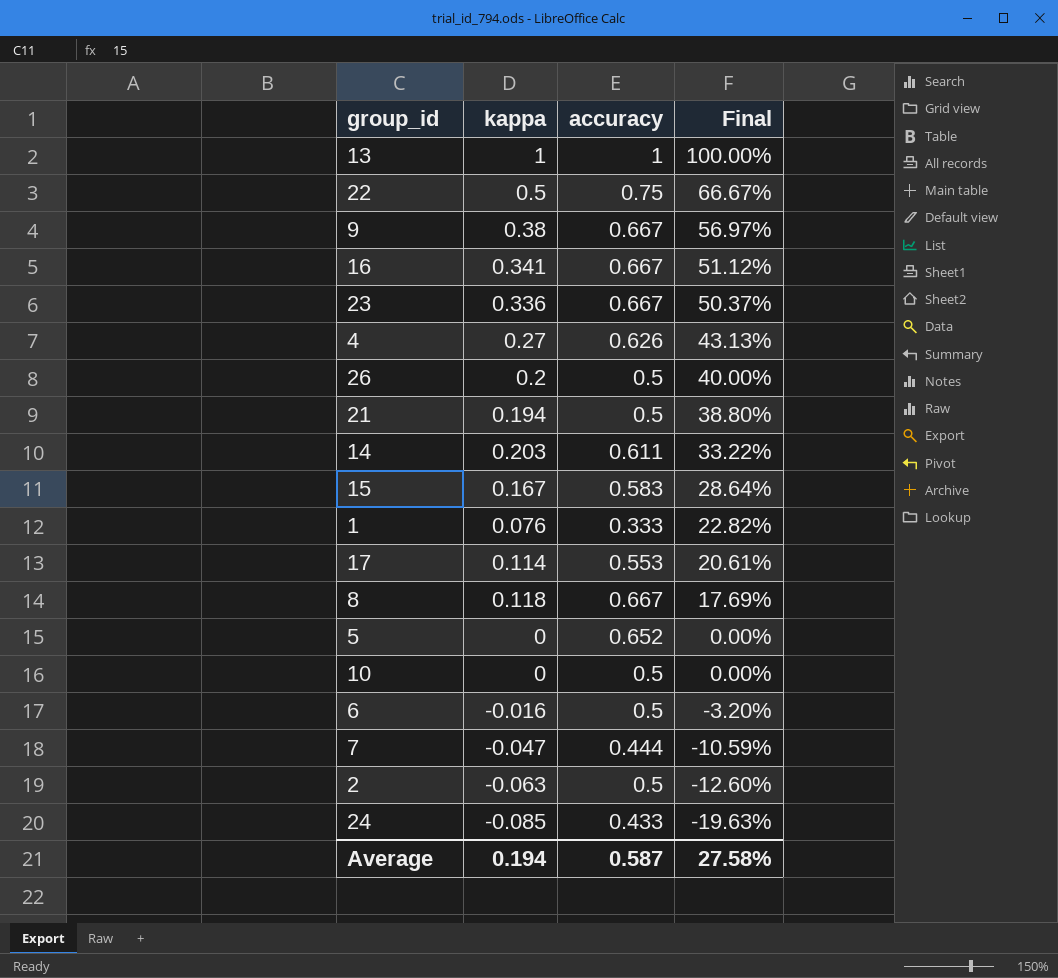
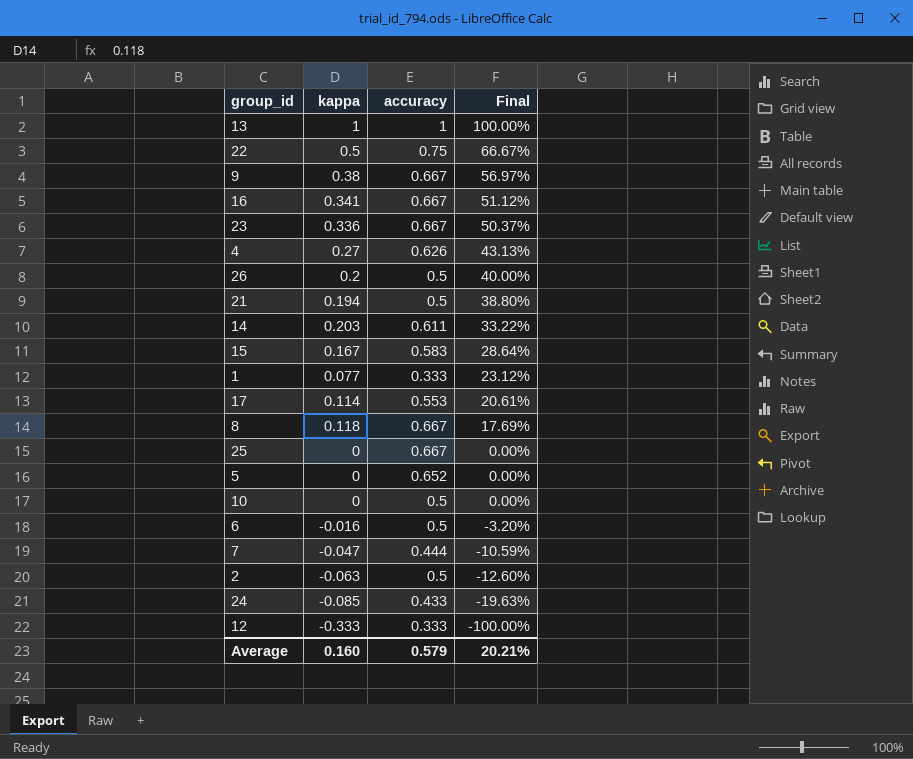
1 | kappa: 0.076 -> 0.077
1 | Final: 22.82% -> 23.12%
row 25: none -> 0 | 0.667 | 0.00%
row 12: none -> -0.333 | 0.333 | -100.00%
Average | kappa: 0.194 -> 0.160
Average | accuracy: 0.587 -> 0.579
Average | Final: 27.58% -> 20.21%

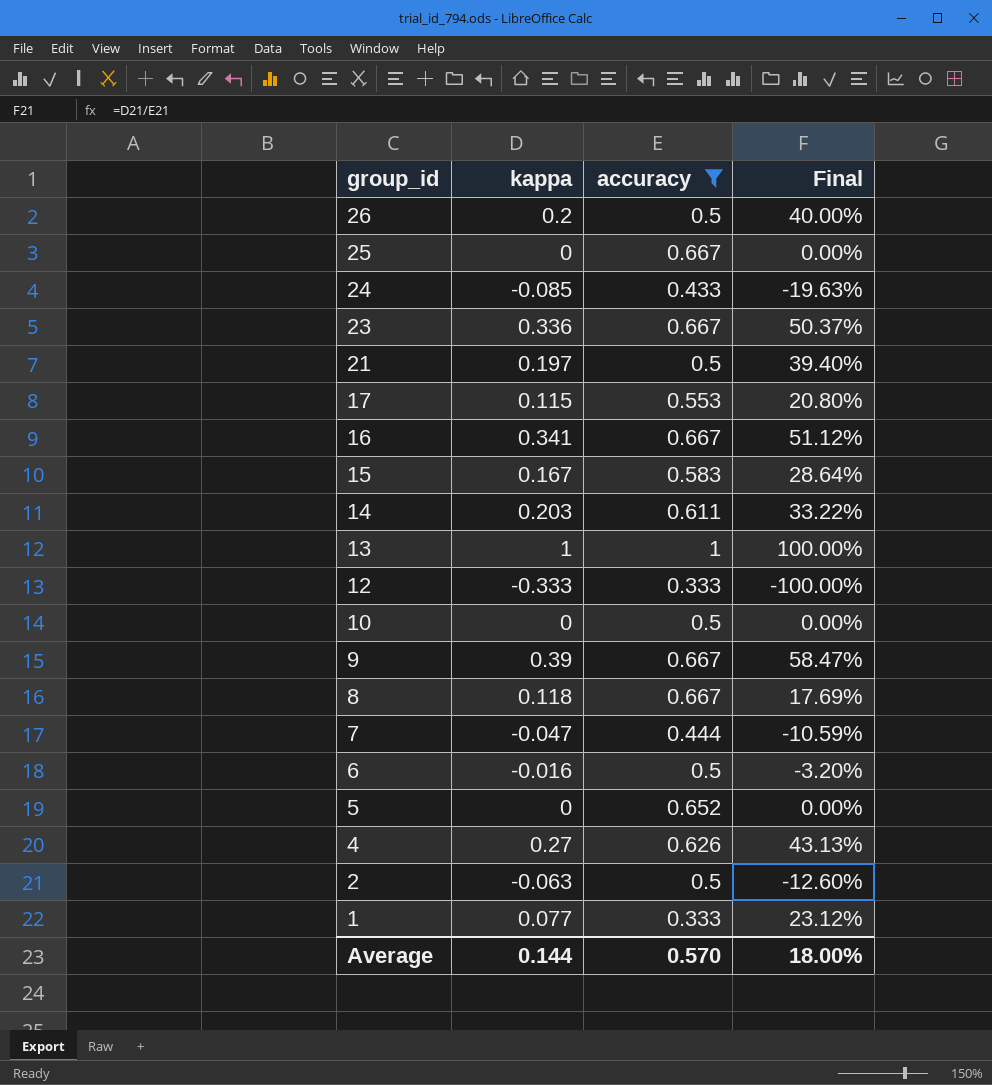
filter: none -> accuracy != 0.75
row order: Final descending -> group_id descending
21 | kappa: 0.194 -> 0.197
21 | Final: 38.80% -> 39.40%
17 | kappa: 0.114 -> 0.115
17 | Final: 20.61% -> 20.80%
9 | kappa: 0.38 -> 0.39
9 | Final: 56.97% -> 58.47%
Average | kappa: 0.160 -> 0.144
Average | accuracy: 0.579 -> 0.570
Average | Final: 20.21% -> 18.00%

